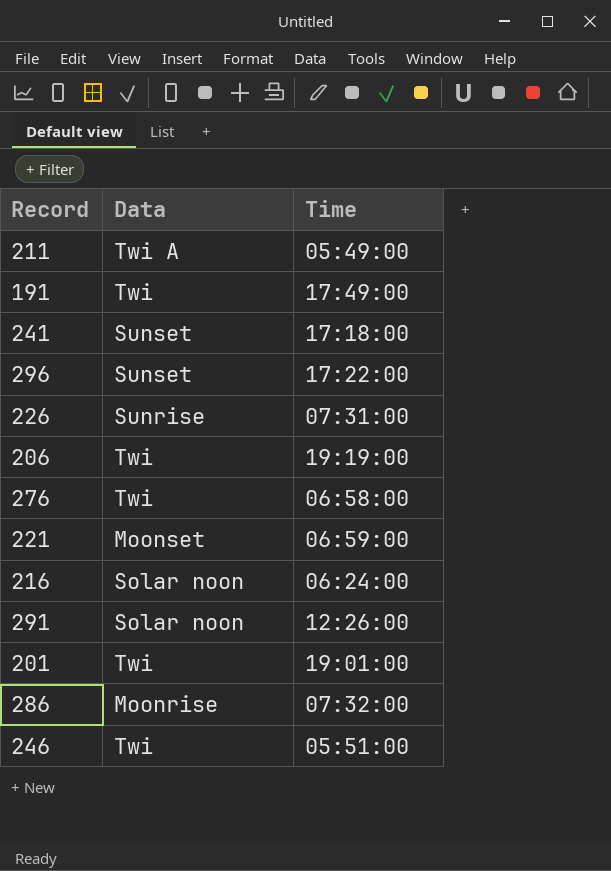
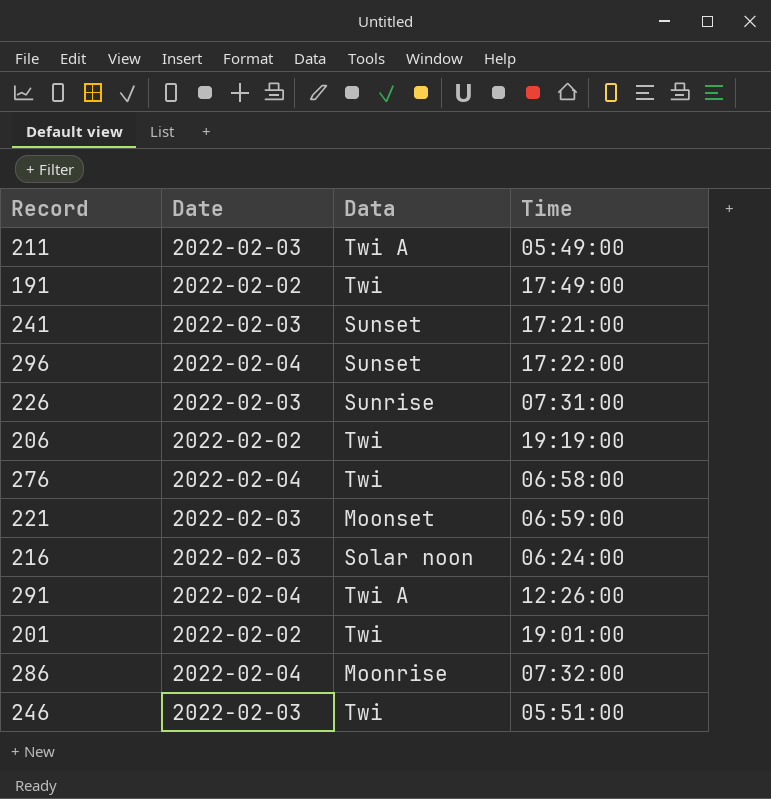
column Date | position: none -> 2
241 | Time: 17:18:00 -> 17:21:00
291 | Data: Solar noon -> Twi A

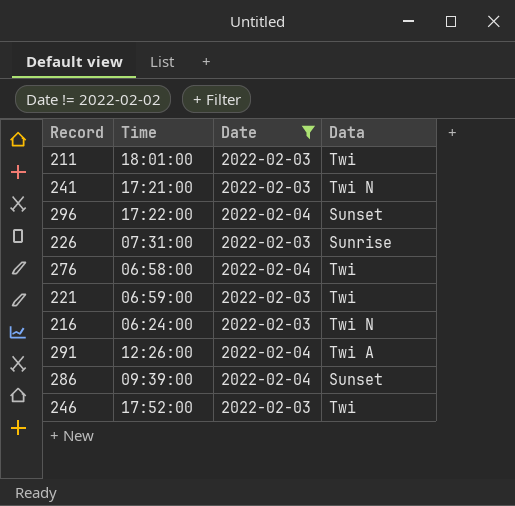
filter: none -> Date != 2022-02-02
column Time | position: 4 -> 2
211 | Time: 05:49:00 -> 18:01:00
211 | Data: Twi A -> Twi
241 | Data: Sunset -> Twi N
221 | Data: Moonset -> Twi
216 | Data: Solar noon -> Twi N
286 | Time: 07:32:00 -> 09:39:00
286 | Data: Moonrise -> Sunset
246 | Time: 05:51:00 -> 17:52:00

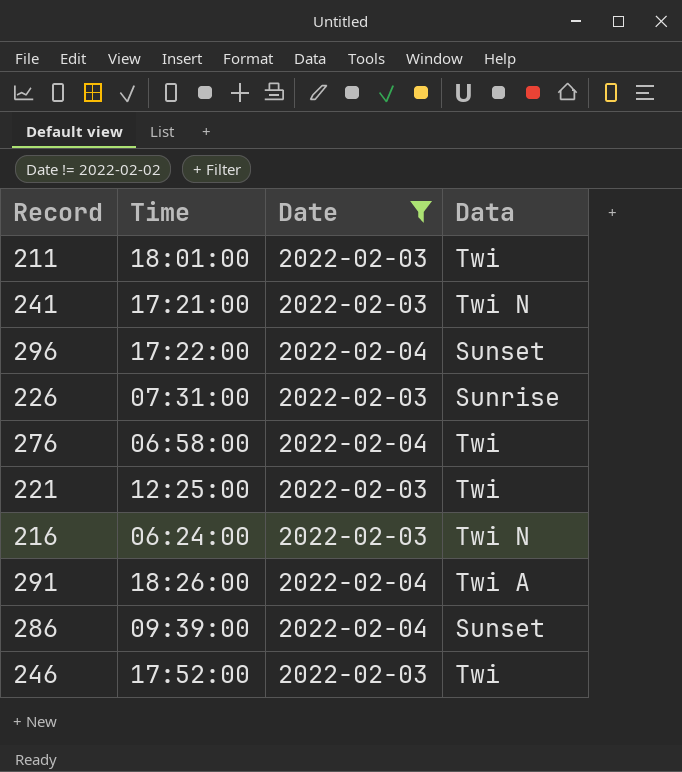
221 | Time: 06:59:00 -> 12:25:00
291 | Time: 12:26:00 -> 18:26:00

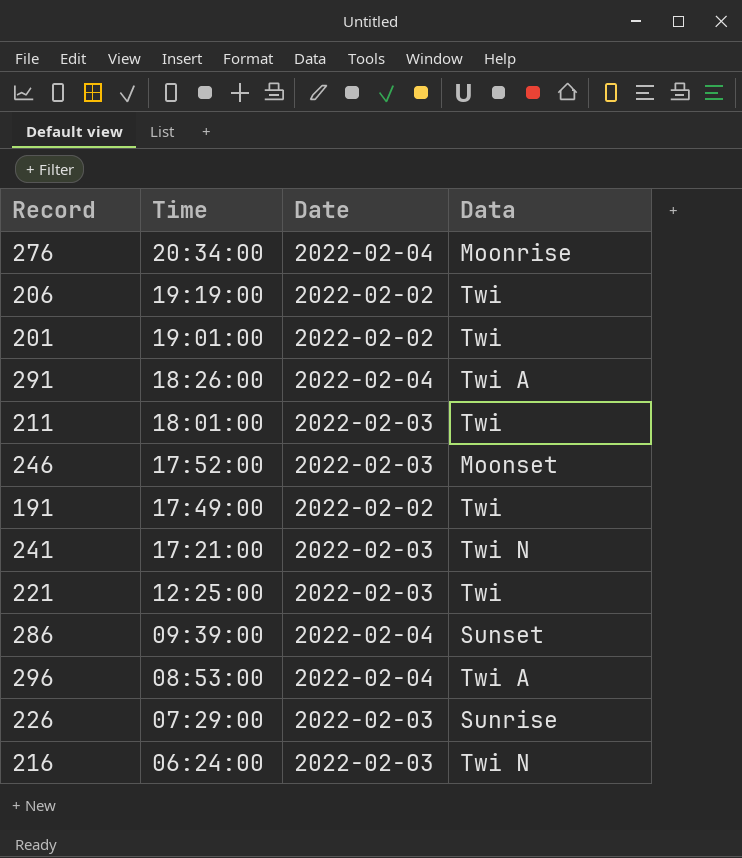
filter: Date != 2022-02-02 -> none
row order: none -> Time descending
276 | Time: 06:58:00 -> 20:34:00
276 | Data: Twi -> Moonrise
246 | Data: Twi -> Moonset
296 | Time: 17:22:00 -> 08:53:00
296 | Data: Sunset -> Twi A
226 | Time: 07:31:00 -> 07:29:00

